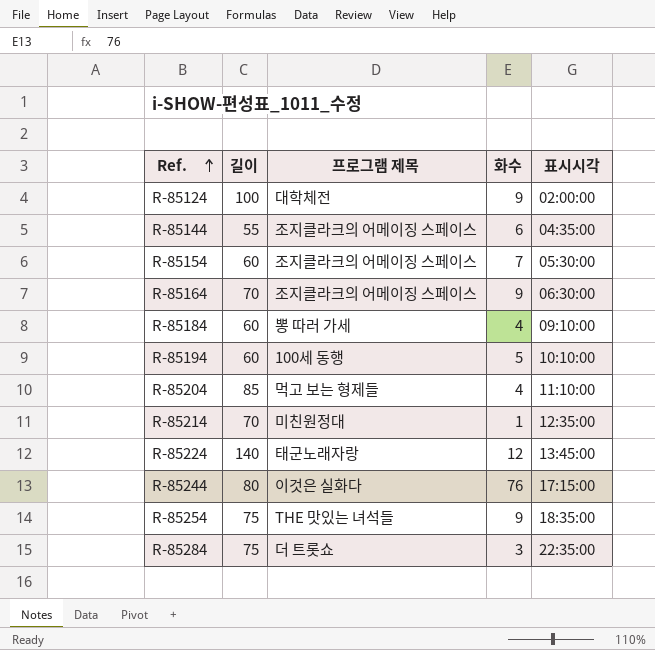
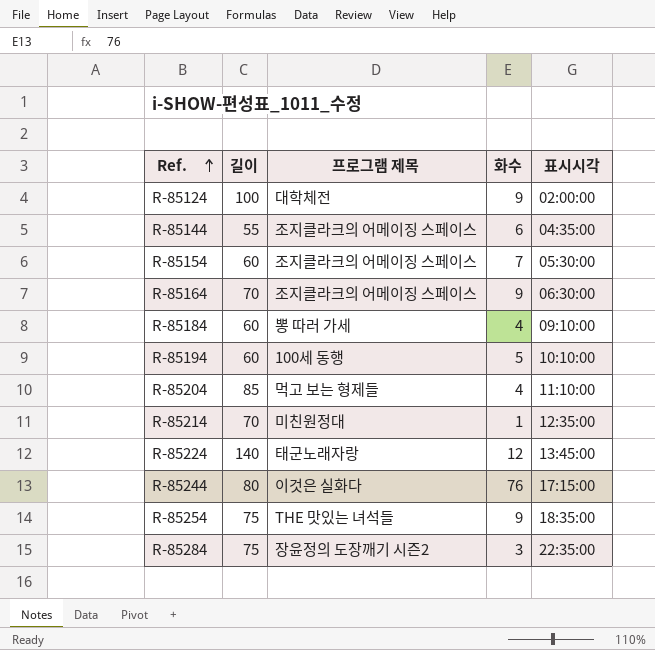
R-85284 | 프로그램 제목: 더 트롯쇼 -> 장윤정의 도장깨기 시즌2

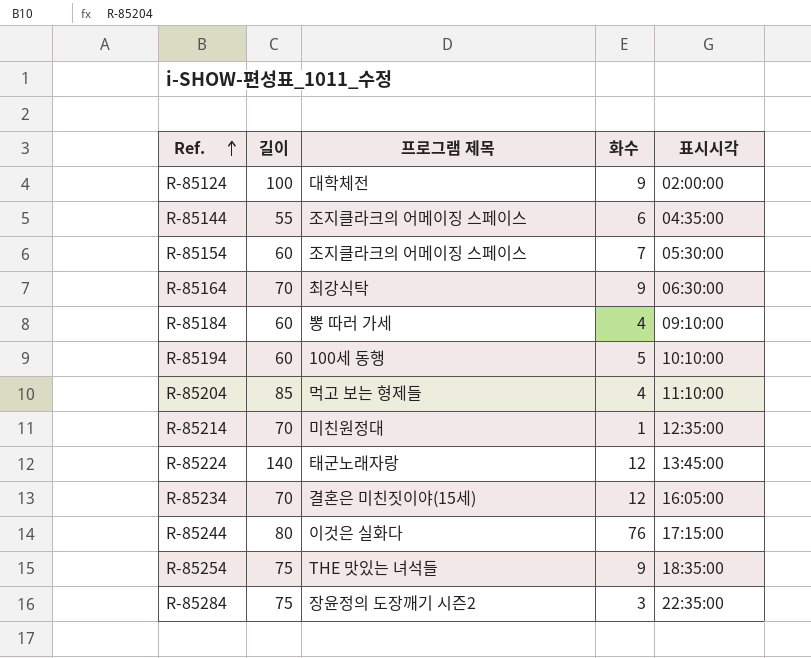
R-85164 | 프로그램 제목: 조지클라크의 어메이징 스페이스 -> 최강식탁
row R-85234: none -> 70 | 결혼은 미친짓이야(15세) | 12 | 16:05:00

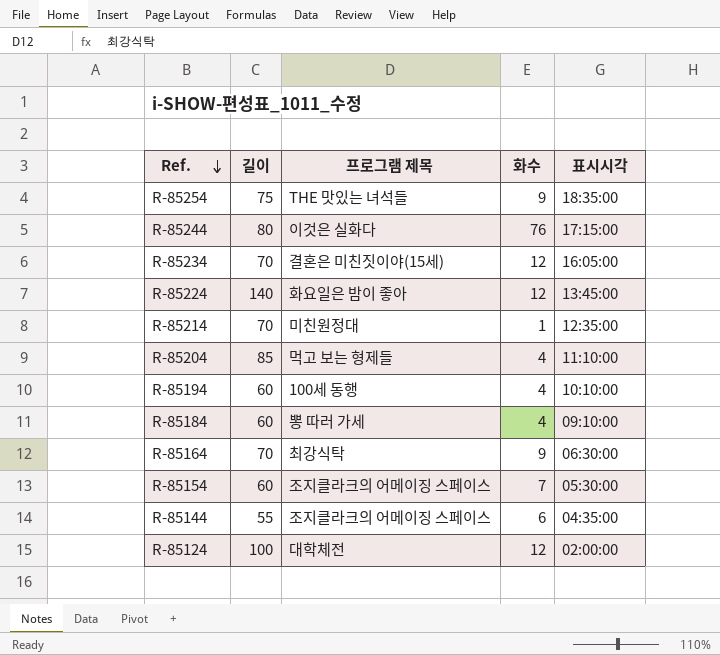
row order: Ref. ascending -> Ref. descending
row R-85284: 75 | 장윤정의 도장깨기 시즌2 | 3 | 22:35:00 -> none
R-85224 | 프로그램 제목: 태군노래자랑 -> 화요일은 밤이 좋아
R-85194 | 화수: 5 -> 4
R-85124 | 화수: 9 -> 12

